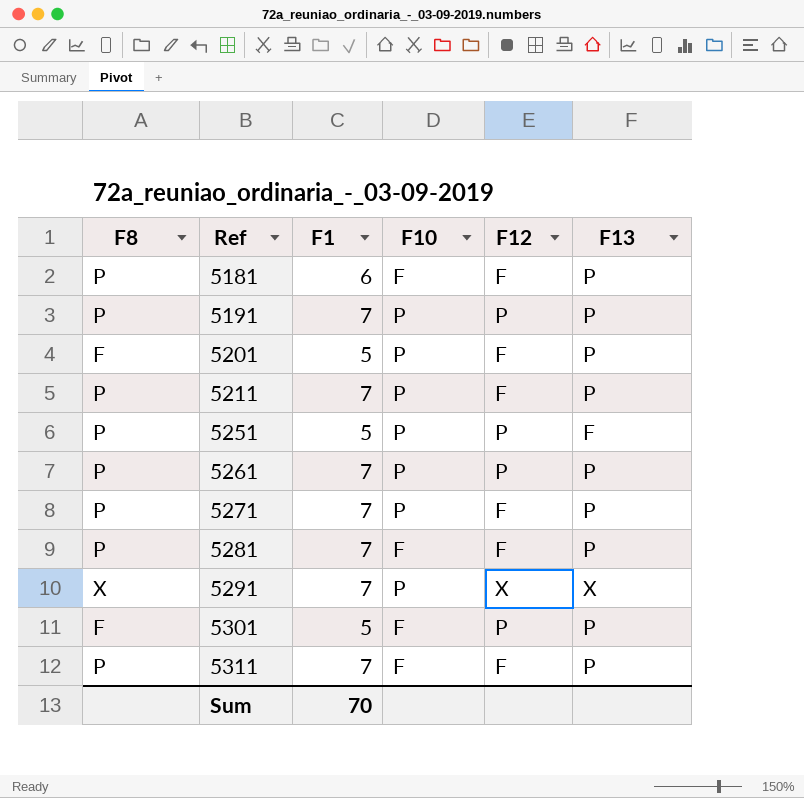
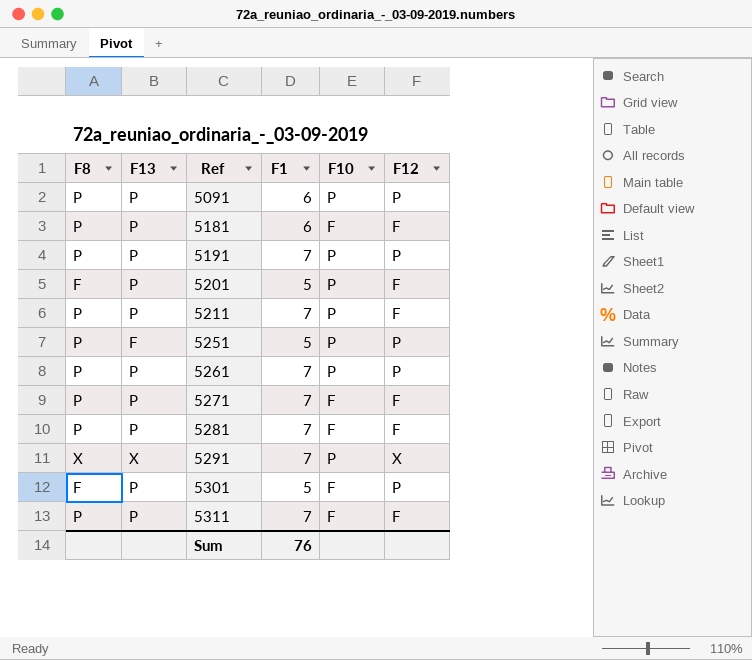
column F13 | position: 6 -> 2
row 5091: none -> P | P | 6 | P | P
5271 | F10: P -> F
Sum | F1: 70 -> 76

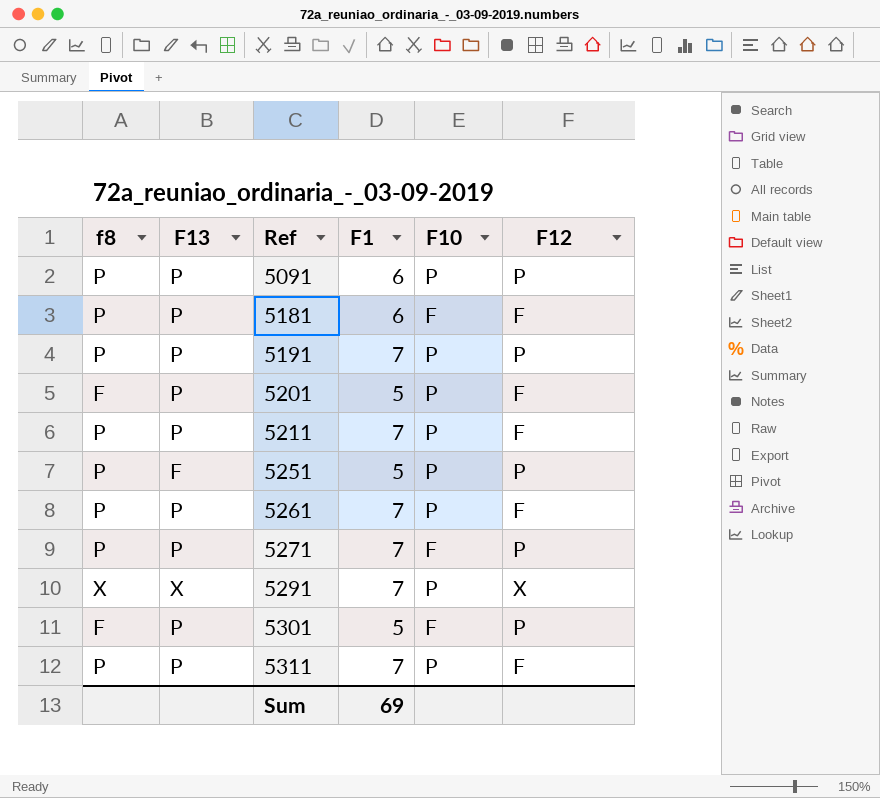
column name: F8 -> f8
row 5281: P | P | 7 | F | F -> none
5261 | F12: P -> F
5271 | F12: F -> P
5311 | F10: F -> P
Sum | F1: 76 -> 69

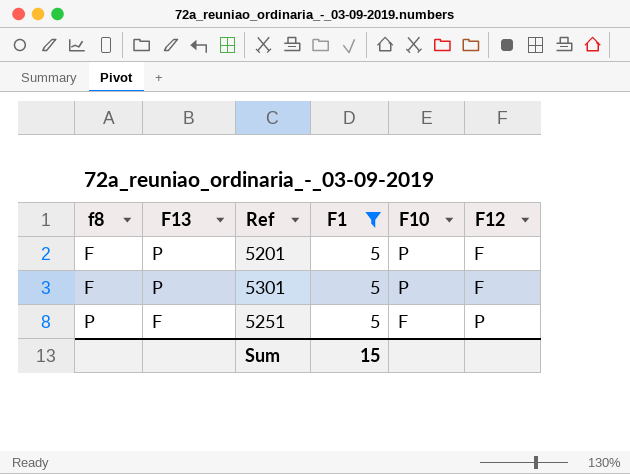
filter: none -> F1 = 5
row order: Ref ascending -> f8 ascending
5301 | F10: F -> P
5301 | F12: P -> F
5251 | F10: P -> F
Sum | F1: 69 -> 15

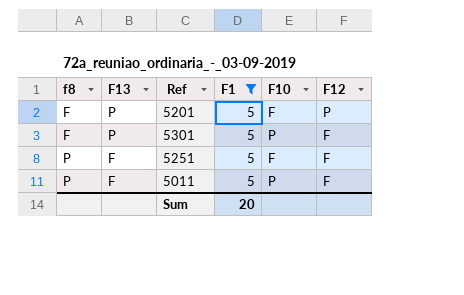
5201 | F10: P -> F
5201 | F12: F -> P
5251 | F12: P -> F
row 5011: none -> P | F | 5 | P | F
Sum | F1: 15 -> 20

